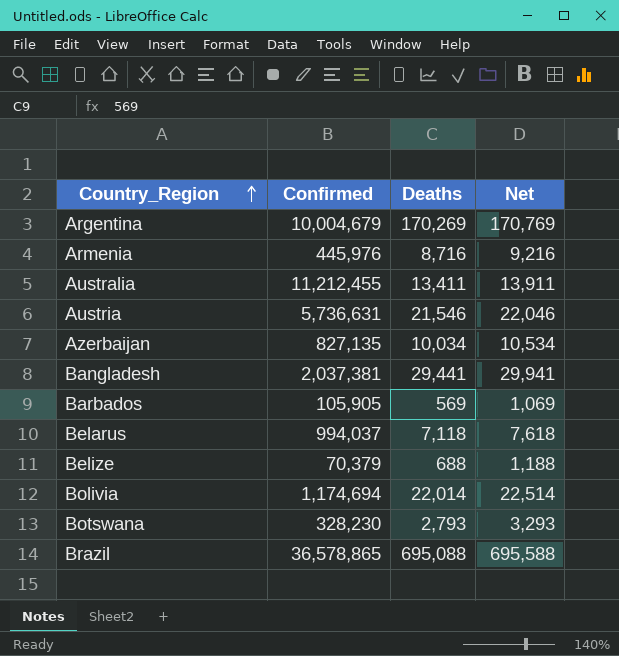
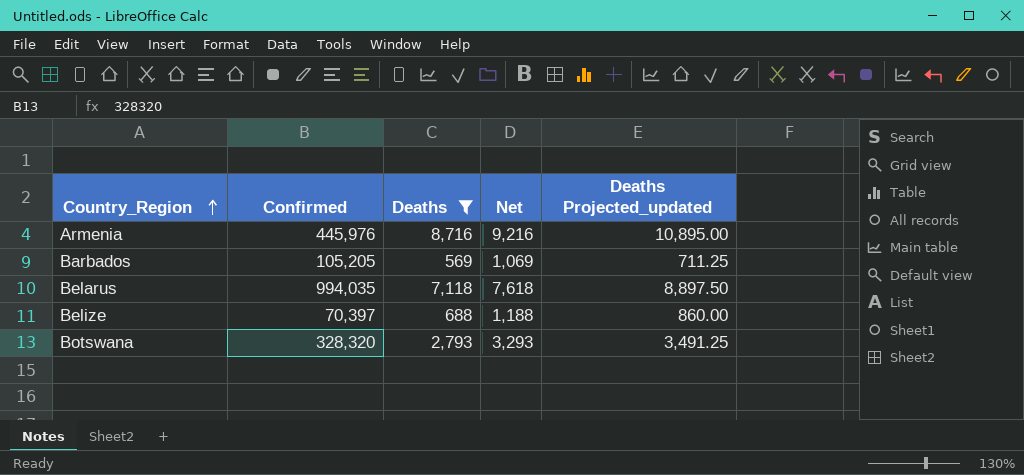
filter: none -> Deaths <= 8,716
column Deaths Projected_updated | formula: none -> [Deaths] * 1.25
Barbados | Confirmed: 105,905 -> 105,205
Belarus | Confirmed: 994,037 -> 994,035
Belize | Confirmed: 70,379 -> 70,397
Botswana | Confirmed: 328,230 -> 328,320

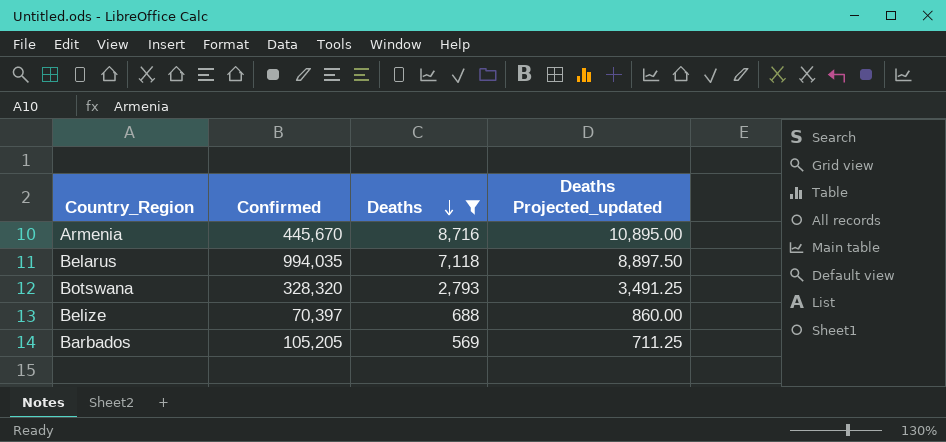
row order: Country_Region ascending -> Deaths descending
column Net | formula: [Deaths] + 500 -> none
Armenia | Confirmed: 445,976 -> 445,670

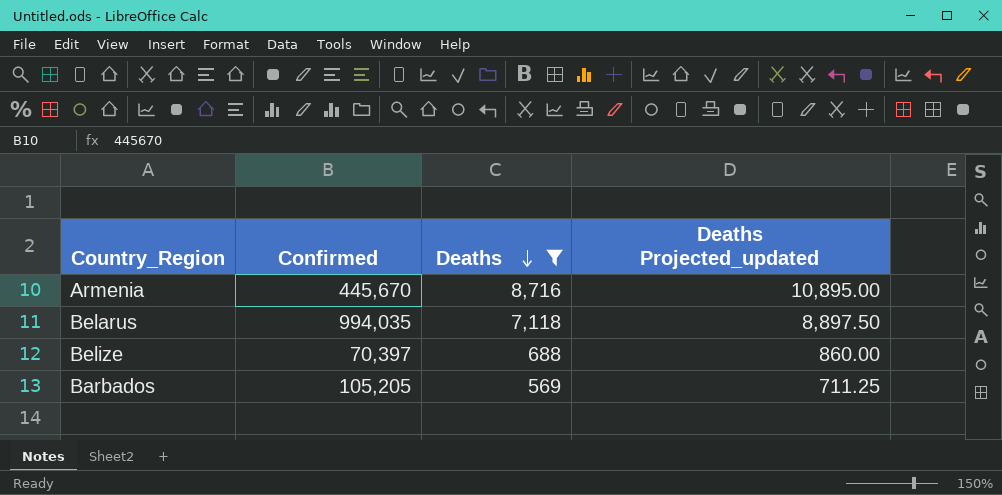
row Botswana: 328,320 | 2,793 | 3,491.25 -> none

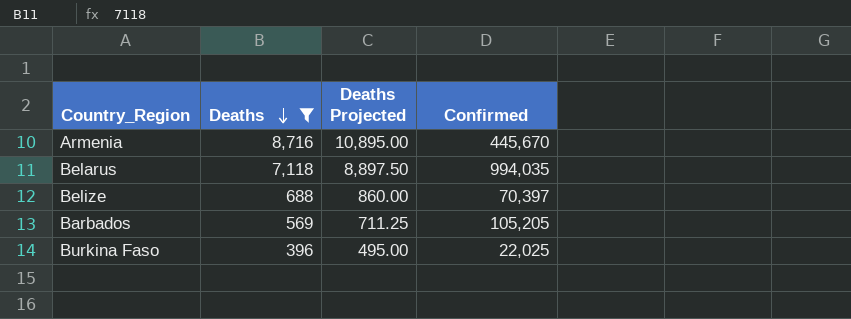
column name: Deaths Projected_updated -> Deaths Projected
column Confirmed | position: 2 -> 4
row Burkina Faso: none -> 396 | 495.00 | 22,025

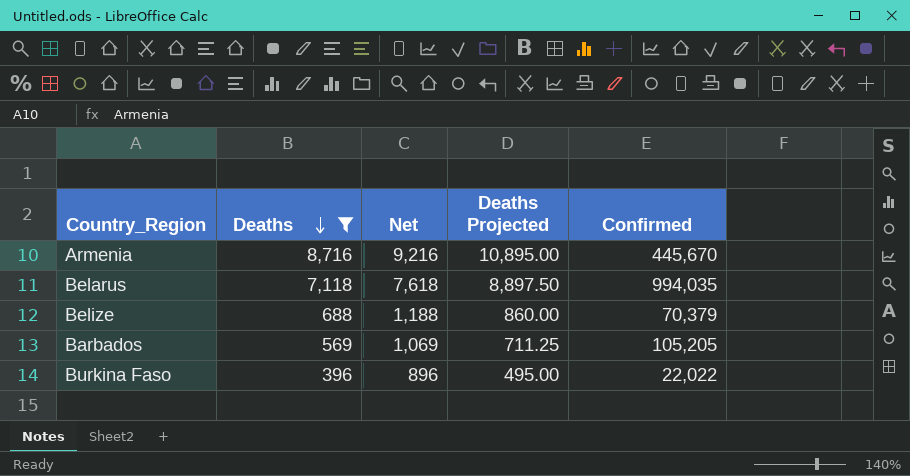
column Net | formula: none -> [Deaths] + 500
Belize | Confirmed: 70,397 -> 70,379
Burkina Faso | Confirmed: 22,025 -> 22,022

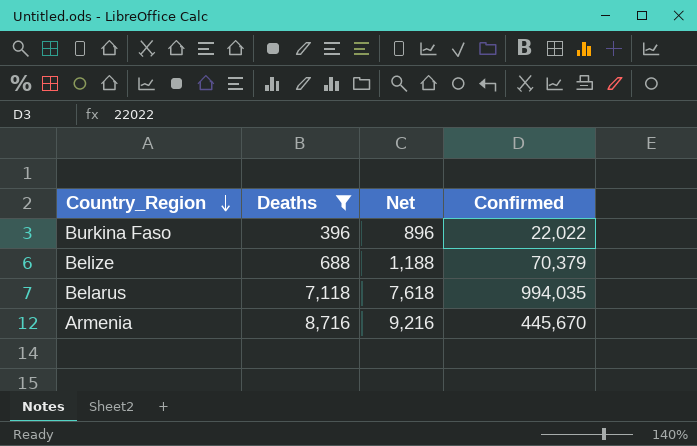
row order: Deaths descending -> Country_Region descending
column Deaths Projected | formula: [Deaths] * 1.25 -> none
row Barbados: 569 | 1,069 | 711.25 | 105,205 -> none

